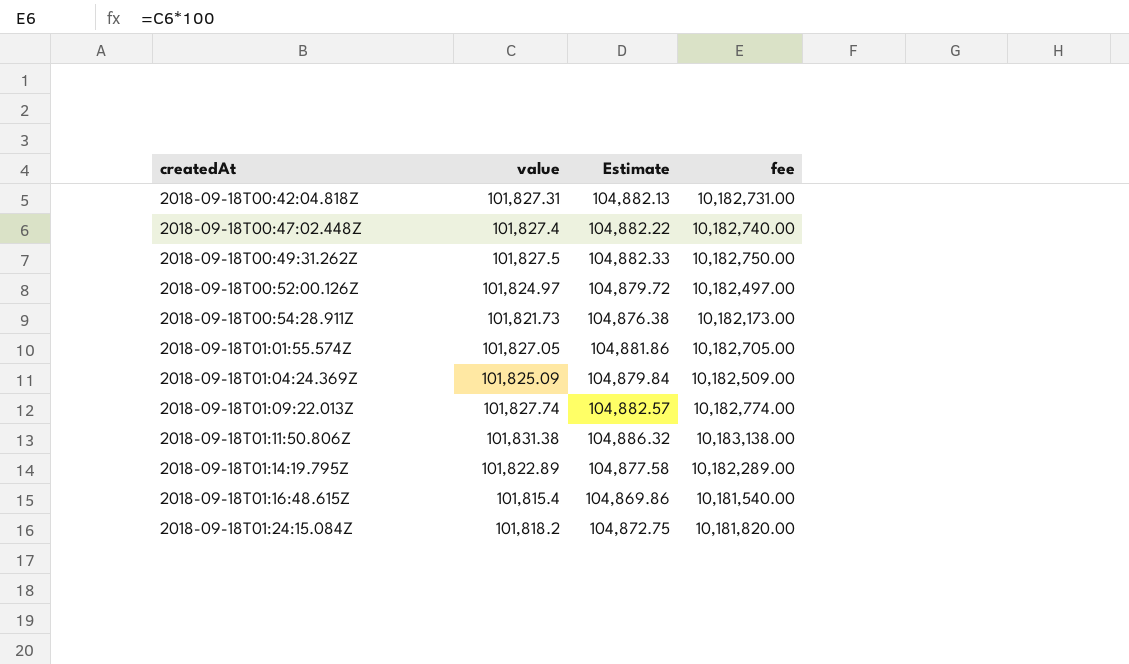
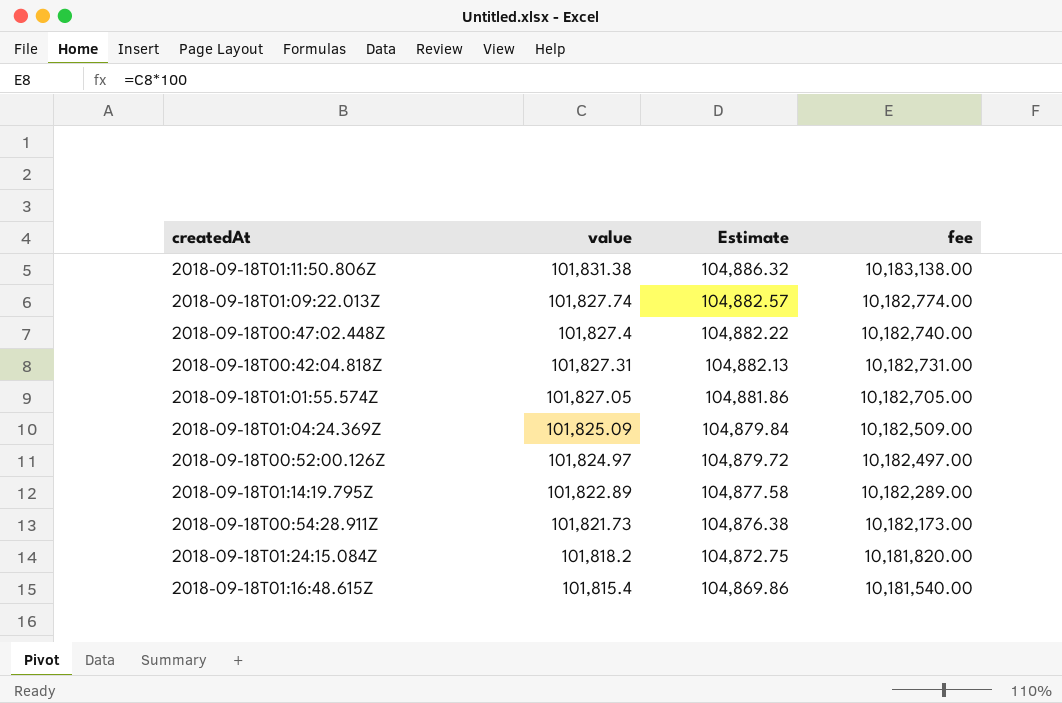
row order: createdAt ascending -> value descending
row 2018-09-18T00:49:31.262Z: 101,827.5 | 104,882.33 | 10,182,750.00 -> none

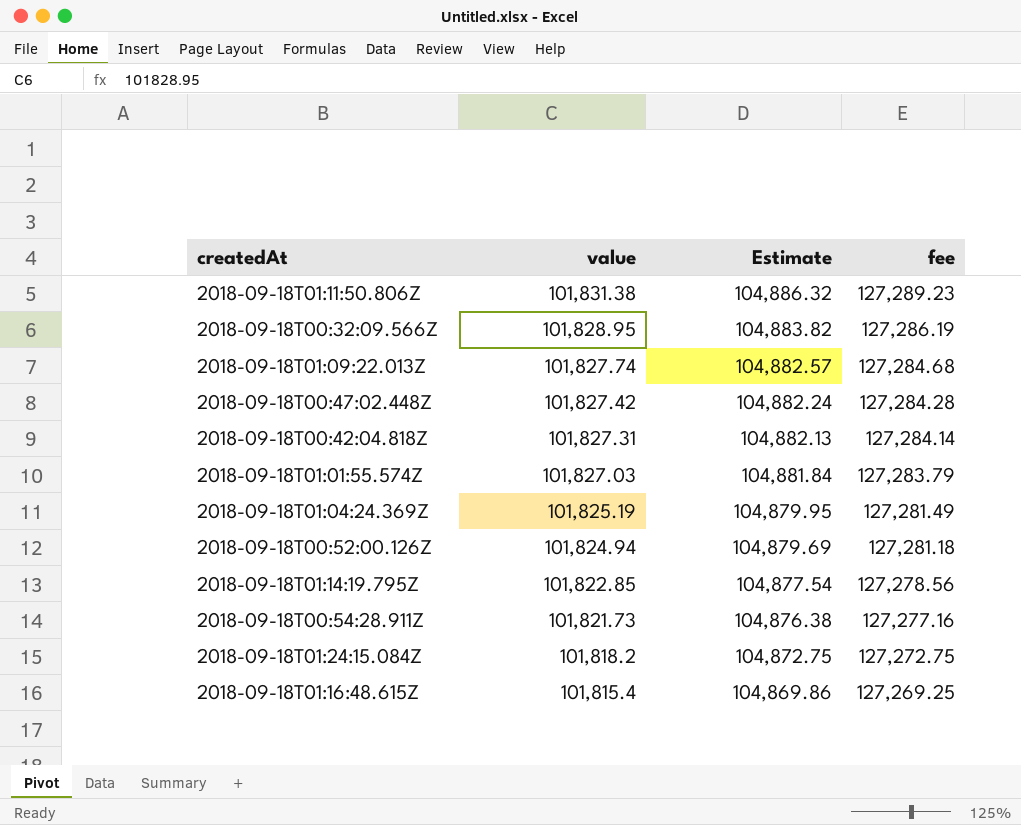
column fee | formula: [value] * 100 -> [value] * 1.25
row 2018-09-18T00:32:09.566Z: none -> 101,828.95 | 104,883.82 | 127,286.19
2018-09-18T00:47:02.448Z | value: 101,827.4 -> 101,827.42
2018-09-18T00:47:02.448Z | Estimate: 104,882.22 -> 104,882.24
2018-09-18T01:01:55.574Z | value: 101,827.05 -> 101,827.03
2018-09-18T01:01:55.574Z | Estimate: 104,881.86 -> 104,881.84
2018-09-18T01:04:24.369Z | value: 101,825.09 -> 101,825.19
2018-09-18T01:04:24.369Z | Estimate: 104,879.84 -> 104,879.95
2018-09-18T00:52:00.126Z | value: 101,824.97 -> 101,824.94
2018-09-18T00:52:00.126Z | Estimate: 104,879.72 -> 104,879.69
2018-09-18T01:14:19.795Z | value: 101,822.89 -> 101,822.85
2018-09-18T01:14:19.795Z | Estimate: 104,877.58 -> 104,877.54

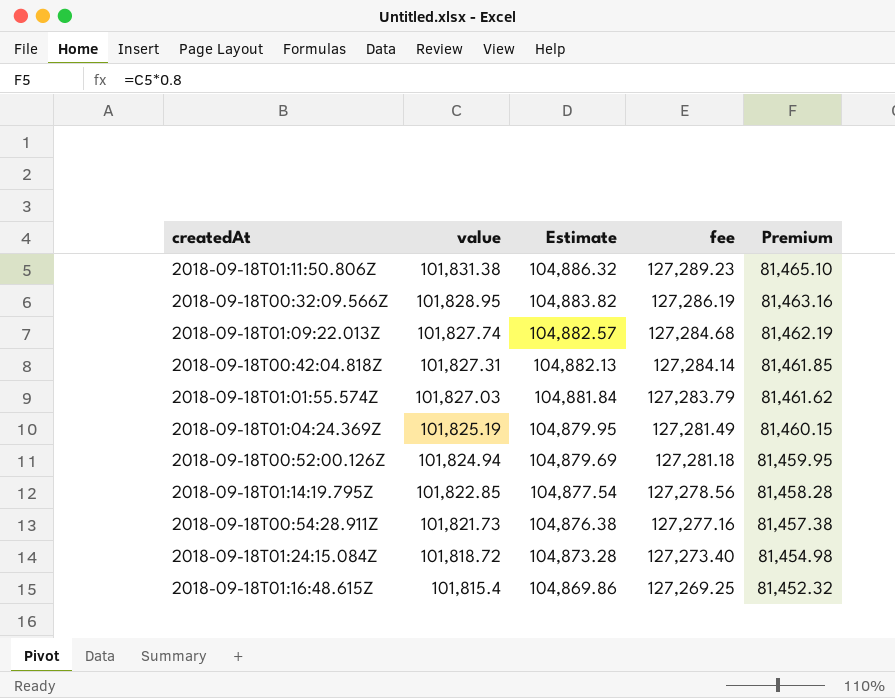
column Premium | formula: none -> [value] * 0.8
row 2018-09-18T00:47:02.448Z: 101,827.42 | 104,882.24 | 127,284.28 -> none
2018-09-18T01:24:15.084Z | value: 101,818.2 -> 101,818.72
2018-09-18T01:24:15.084Z | Estimate: 104,872.75 -> 104,873.28
2018-09-18T01:24:15.084Z | fee: 127,272.75 -> 127,273.40

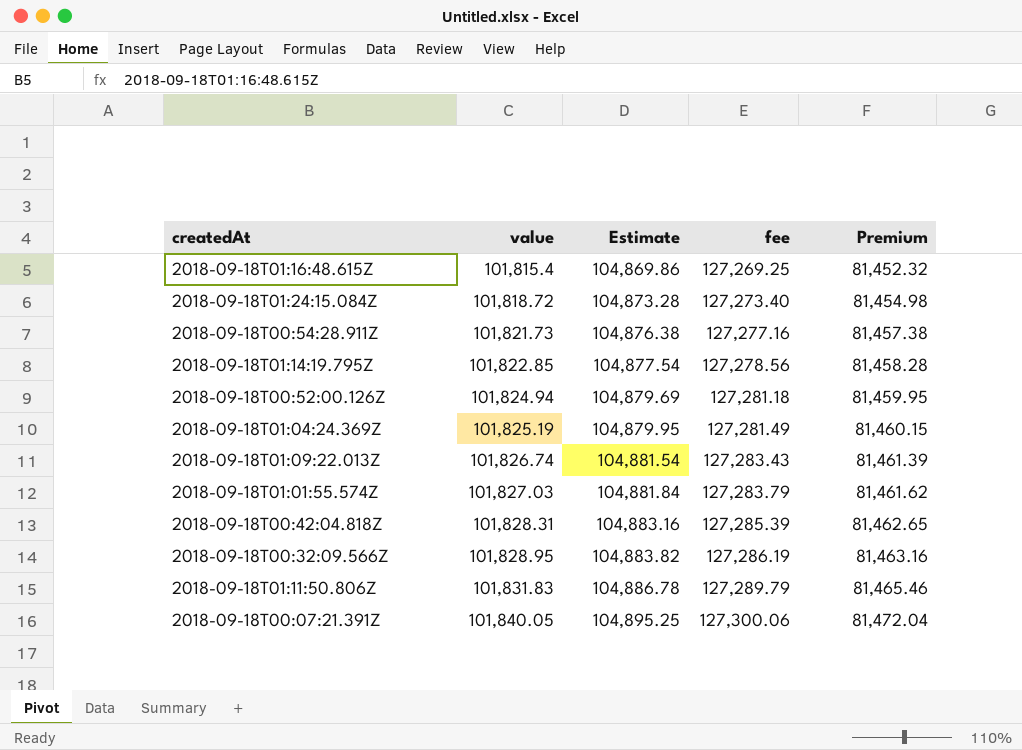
row order: value descending -> value ascending
2018-09-18T01:09:22.013Z | value: 101,827.74 -> 101,826.74
2018-09-18T01:09:22.013Z | Estimate: 104,882.57 -> 104,881.54
2018-09-18T01:09:22.013Z | fee: 127,284.68 -> 127,283.43
2018-09-18T01:09:22.013Z | Premium: 81,462.19 -> 81,461.39
2018-09-18T00:42:04.818Z | value: 101,827.31 -> 101,828.31
2018-09-18T00:42:04.818Z | Estimate: 104,882.13 -> 104,883.16
2018-09-18T00:42:04.818Z | fee: 127,284.14 -> 127,285.39
2018-09-18T00:42:04.818Z | Premium: 81,461.85 -> 81,462.65
2018-09-18T01:11:50.806Z | value: 101,831.38 -> 101,831.83
2018-09-18T01:11:50.806Z | Estimate: 104,886.32 -> 104,886.78
2018-09-18T01:11:50.806Z | fee: 127,289.23 -> 127,289.79
2018-09-18T01:11:50.806Z | Premium: 81,465.10 -> 81,465.46
row 2018-09-18T00:07:21.391Z: none -> 101,840.05 | 104,895.25 | 127,300.06 | 81,472.04

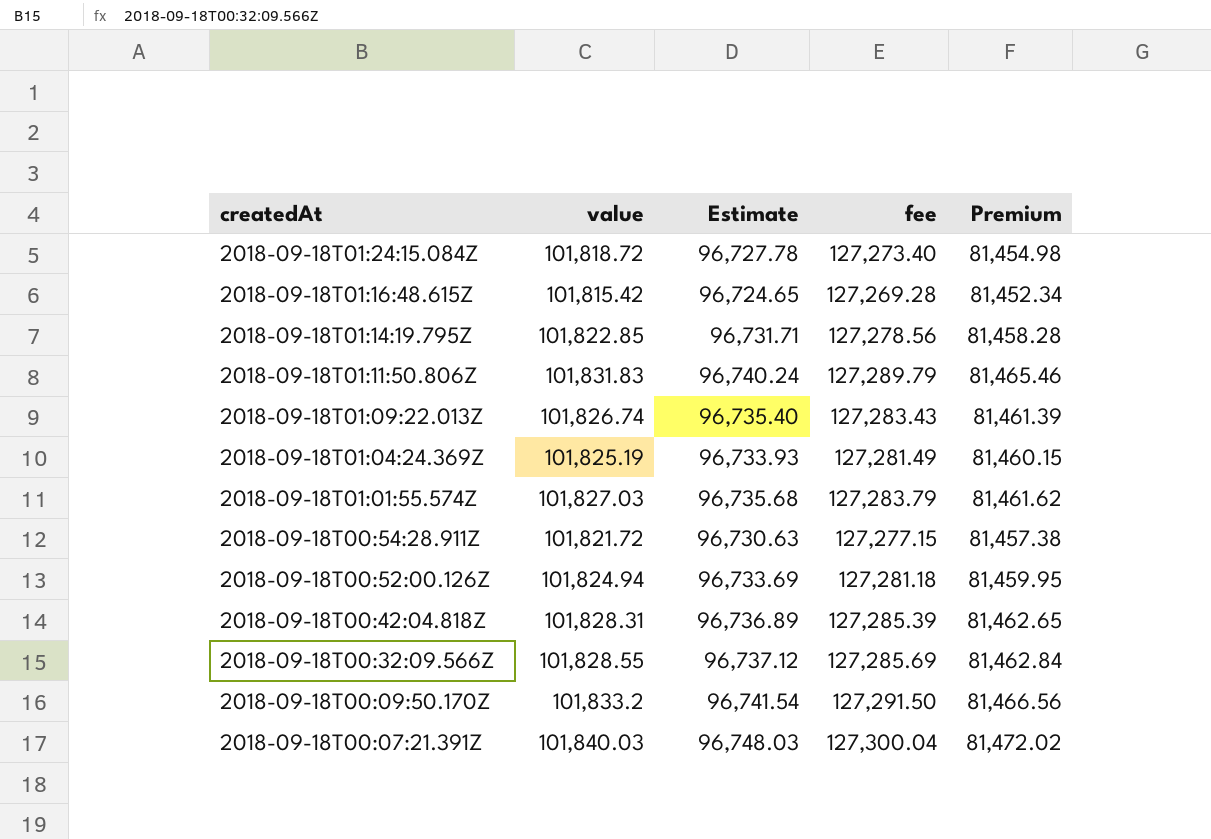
row order: value ascending -> createdAt descending
column Estimate | formula: [value] * 1.03 -> [value] * 0.95
2018-09-18T01:16:48.615Z | value: 101,815.4 -> 101,815.42
2018-09-18T01:16:48.615Z | fee: 127,269.25 -> 127,269.28
2018-09-18T01:16:48.615Z | Premium: 81,452.32 -> 81,452.34
2018-09-18T00:54:28.911Z | value: 101,821.73 -> 101,821.72
2018-09-18T00:54:28.911Z | fee: 127,277.16 -> 127,277.15
2018-09-18T00:32:09.566Z | value: 101,828.95 -> 101,828.55
2018-09-18T00:32:09.566Z | fee: 127,286.19 -> 127,285.69
2018-09-18T00:32:09.566Z | Premium: 81,463.16 -> 81,462.84
row 2018-09-18T00:09:50.170Z: none -> 101,833.2 | 96,741.54 | 127,291.50 | 81,466.56
2018-09-18T00:07:21.391Z | value: 101,840.05 -> 101,840.03
2018-09-18T00:07:21.391Z | fee: 127,300.06 -> 127,300.04
2018-09-18T00:07:21.391Z | Premium: 81,472.04 -> 81,472.02

